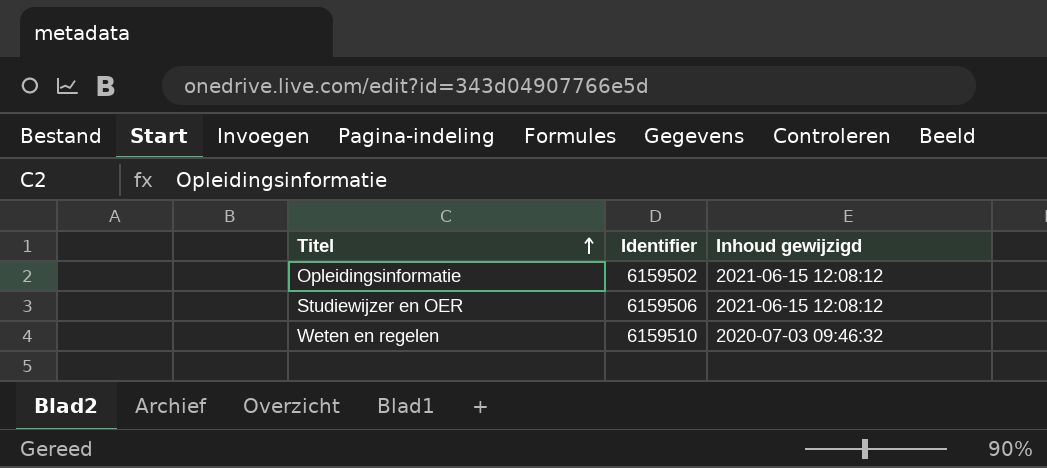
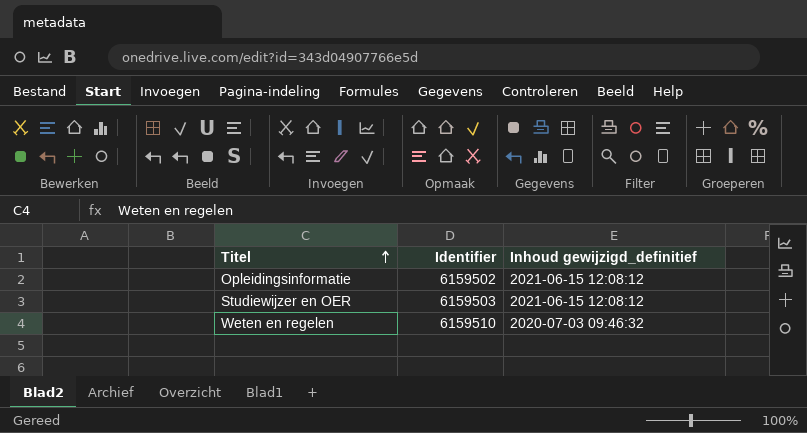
column name: Inhoud gewijzigd -> Inhoud gewijzigd_definitief
Studiewijzer en OER | Identifier: 6159506 -> 6159503

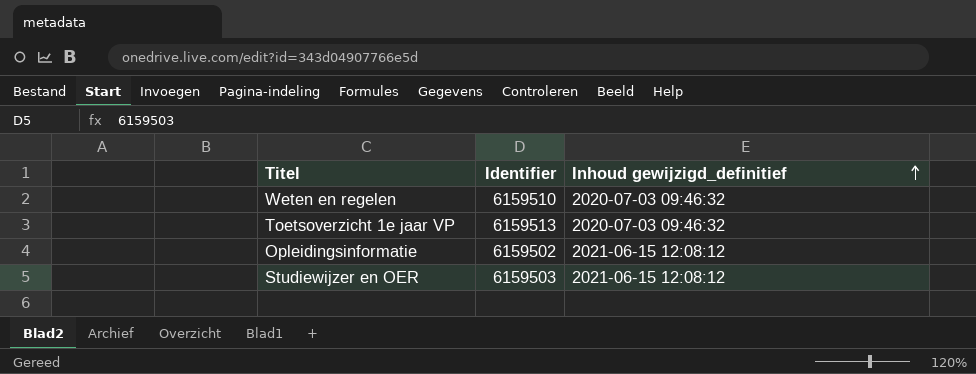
row order: Titel ascending -> Inhoud gewijzigd_definitief ascending
row Toetsoverzicht 1e jaar VP: none -> 6159513 | 2020-07-03 09:46:32

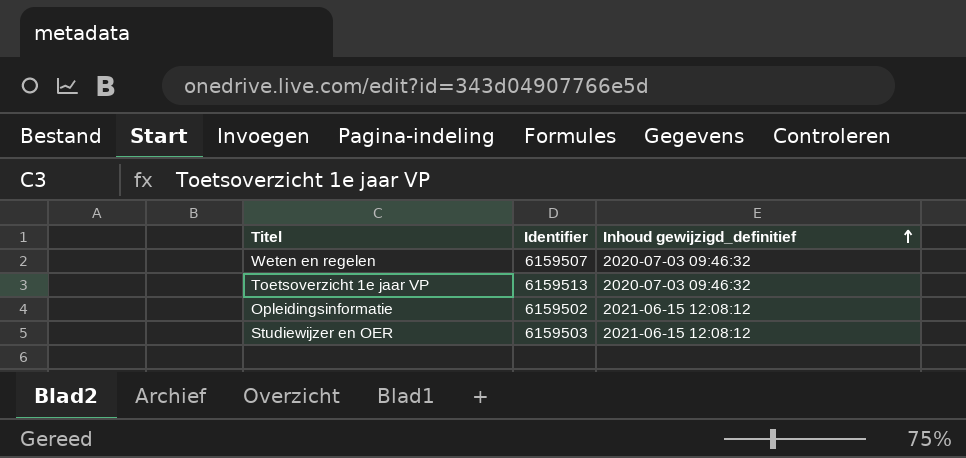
Weten en regelen | Identifier: 6159510 -> 6159507

